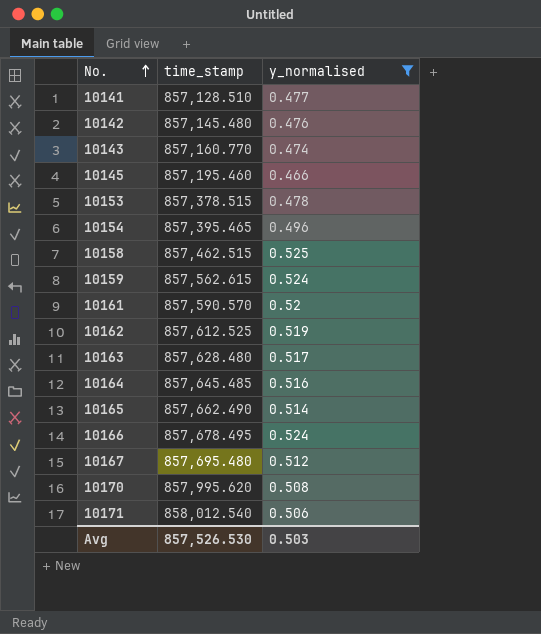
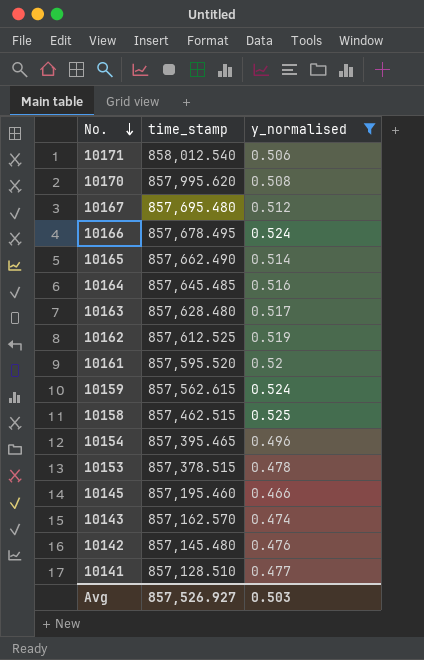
row order: No. ascending -> No. descending
10161 | time_stamp: 857,590.570 -> 857,595.520
10143 | time_stamp: 857,160.770 -> 857,162.570
Avg | time_stamp: 857,526.530 -> 857,526.927

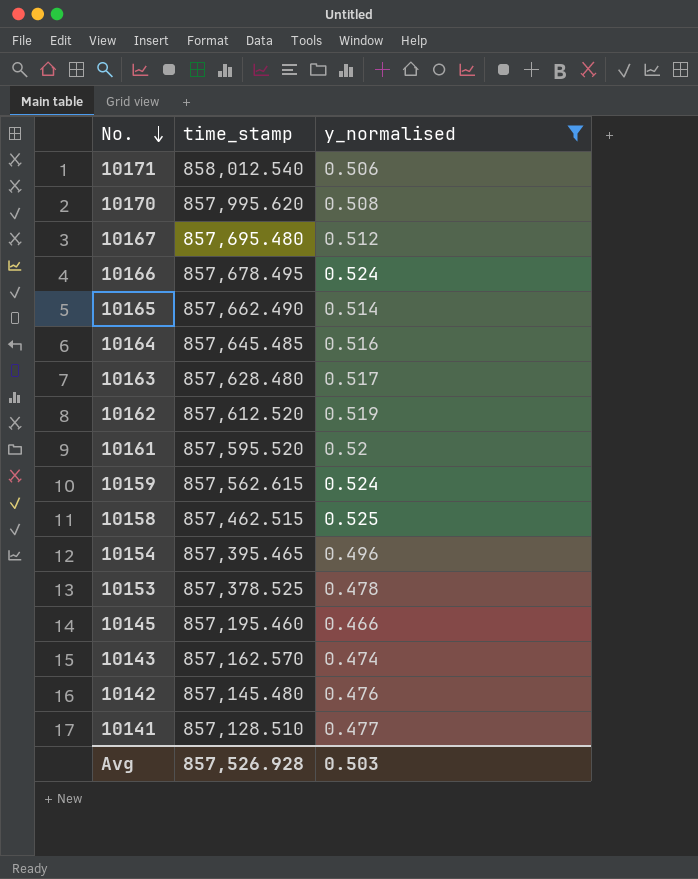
10162 | time_stamp: 857,612.525 -> 857,612.520
10153 | time_stamp: 857,378.515 -> 857,378.525
Avg | time_stamp: 857,526.927 -> 857,526.928

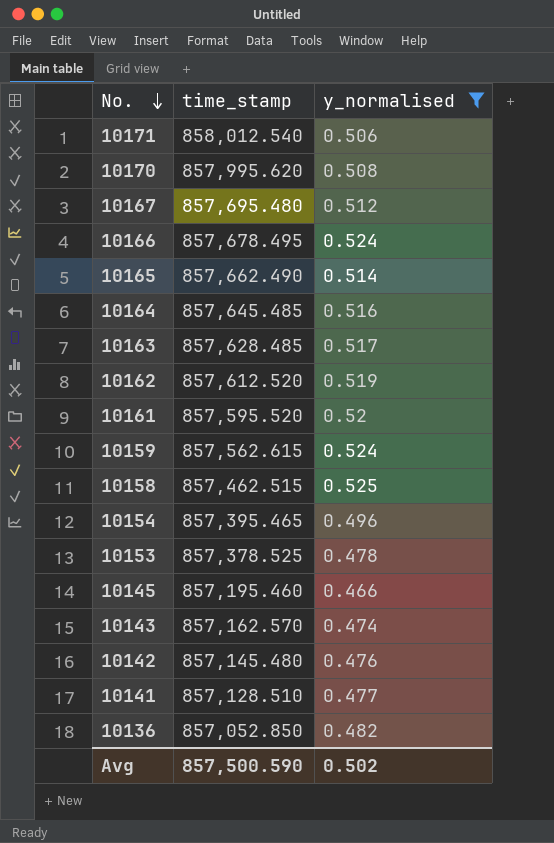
10163 | time_stamp: 857,628.480 -> 857,628.485
row 10136: none -> 857,052.850 | 0.482
Avg | time_stamp: 857,526.928 -> 857,500.590
Avg | y_normalised: 0.503 -> 0.502

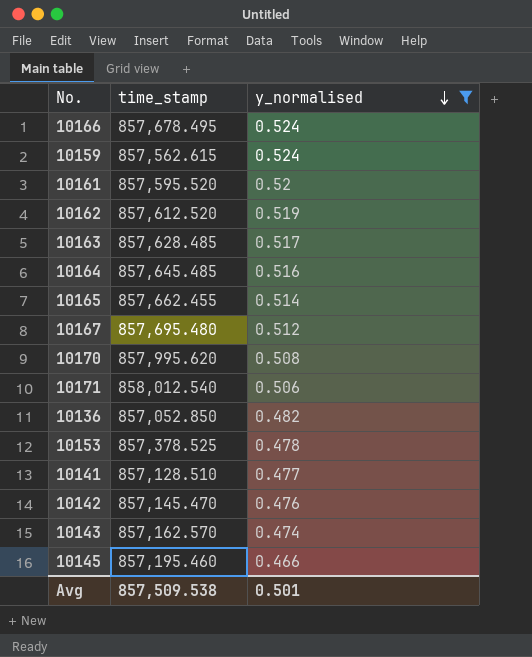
row order: No. descending -> y_normalised descending
row 10158: 857,462.515 | 0.525 -> none
row 10154: 857,395.465 | 0.496 -> none
10165 | time_stamp: 857,662.490 -> 857,662.455
10142 | time_stamp: 857,145.480 -> 857,145.470
Avg | time_stamp: 857,500.590 -> 857,509.538
Avg | y_normalised: 0.502 -> 0.501

